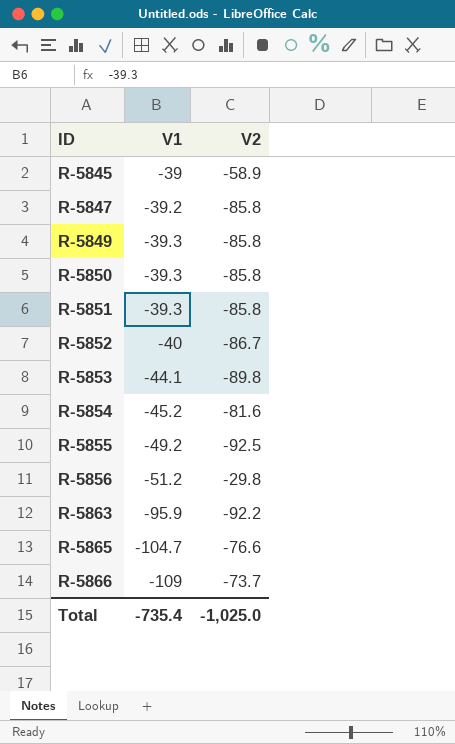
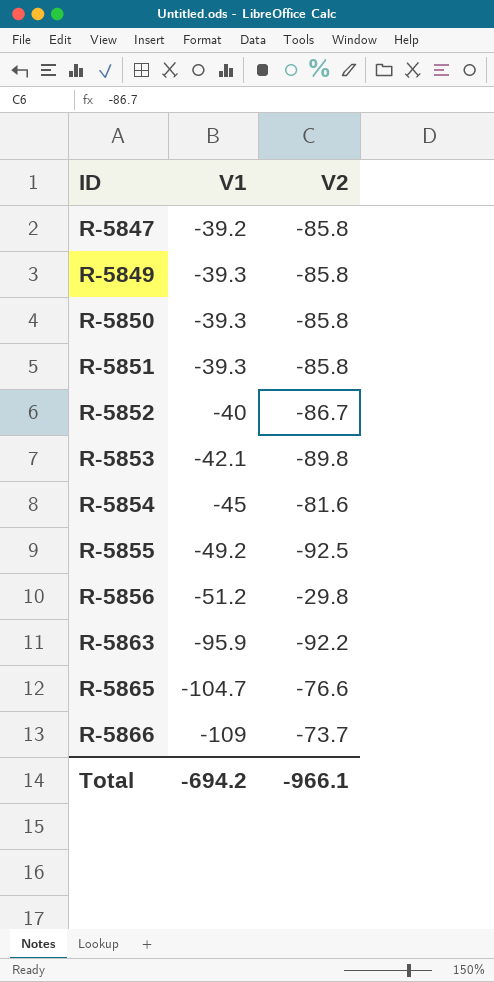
row R-5845: -39 | -58.9 -> none
R-5853 | V1: -44.1 -> -42.1
R-5854 | V1: -45.2 -> -45
Total | V1: -735.4 -> -694.2
Total | V2: -1,025.0 -> -966.1

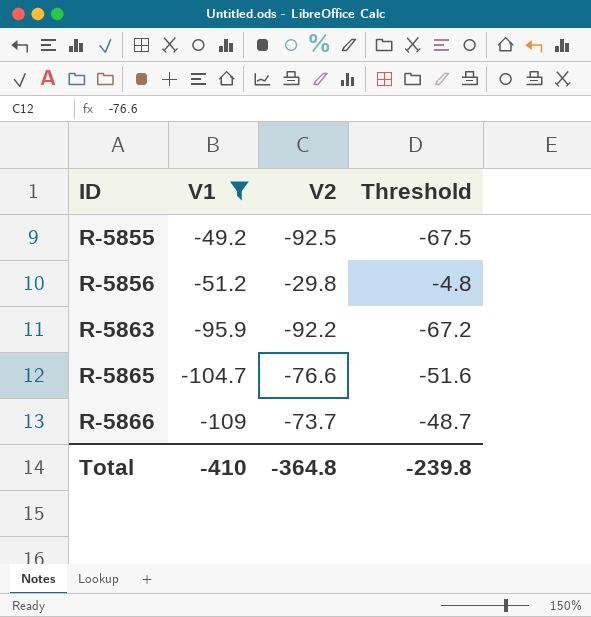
filter: none -> V1 <= -49.2
column Threshold | formula: none -> [V2] + 25
Total | V1: -694.2 -> -410
Total | V2: -966.1 -> -364.8

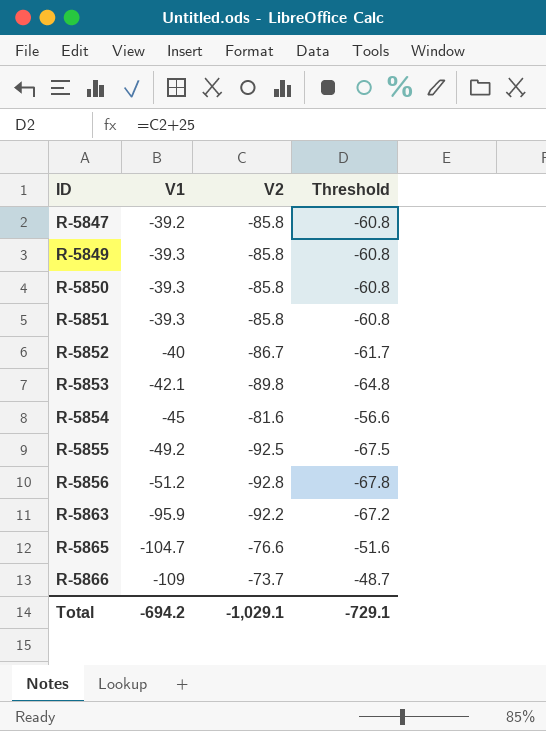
filter: V1 <= -49.2 -> none
R-5856 | V2: -29.8 -> -92.8
R-5856 | Threshold: -4.8 -> -67.8
Total | V1: -410 -> -694.2
Total | V2: -364.8 -> -1,029.1
Total | Threshold: -239.8 -> -729.1

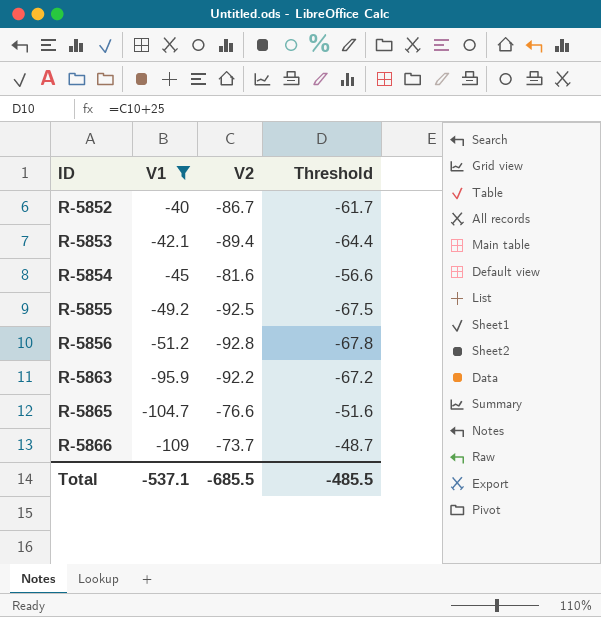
filter: none -> V1 <= -40
R-5853 | V2: -89.8 -> -89.4
R-5853 | Threshold: -64.8 -> -64.4
Total | V1: -694.2 -> -537.1
Total | V2: -1,029.1 -> -685.5
Total | Threshold: -729.1 -> -485.5

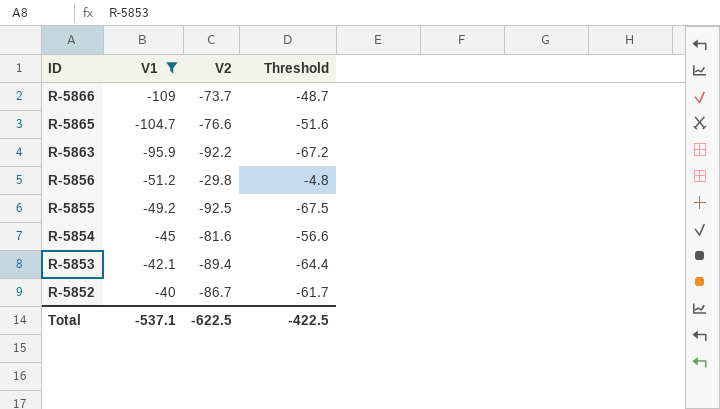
row order: ID ascending -> ID descending
R-5856 | V2: -92.8 -> -29.8
R-5856 | Threshold: -67.8 -> -4.8
Total | V2: -685.5 -> -622.5
Total | Threshold: -485.5 -> -422.5

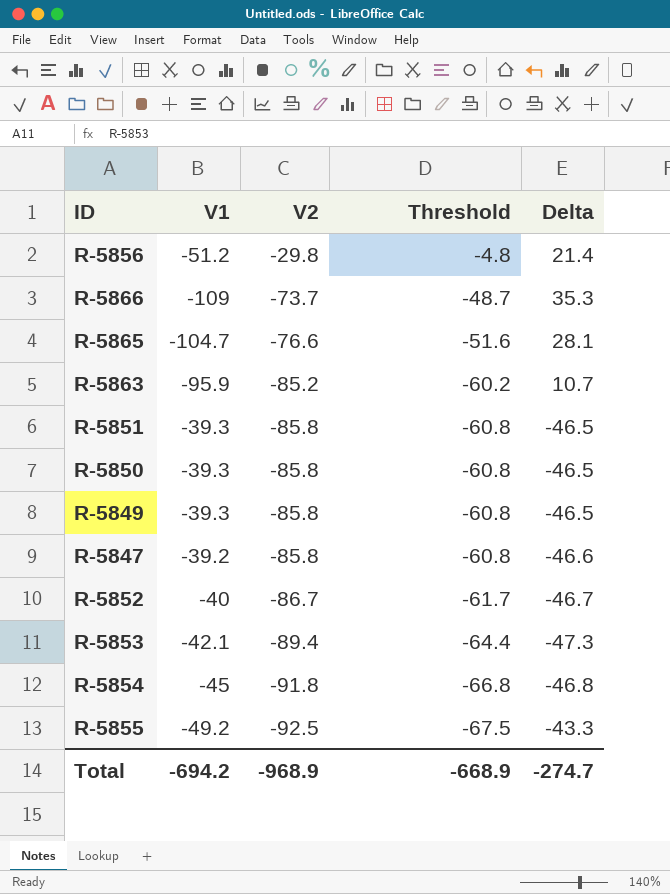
filter: V1 <= -40 -> none
row order: ID descending -> V2 descending
column Delta | formula: none -> [V2] - [V1]
R-5863 | V2: -92.2 -> -85.2
R-5863 | Threshold: -67.2 -> -60.2
R-5854 | V2: -81.6 -> -91.8
R-5854 | Threshold: -56.6 -> -66.8
Total | V1: -537.1 -> -694.2
Total | V2: -622.5 -> -968.9
Total | Threshold: -422.5 -> -668.9

